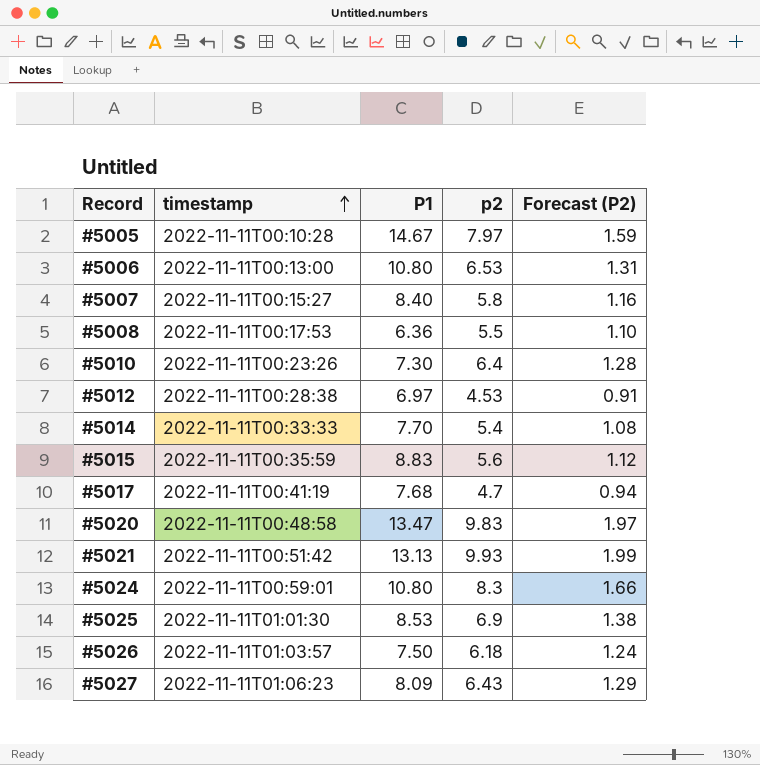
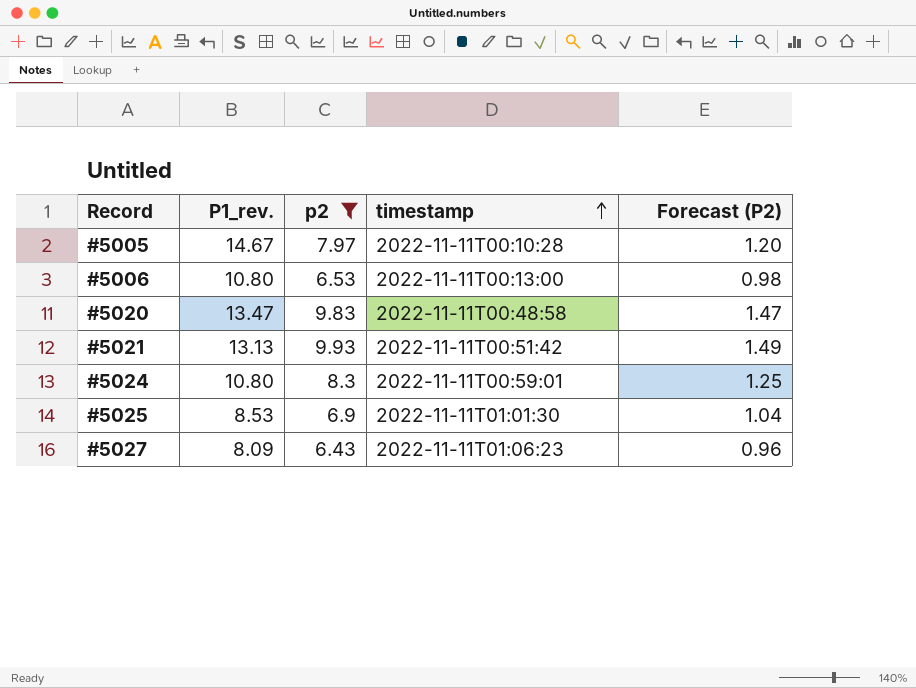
filter: none -> p2 >= 6.43
column name: P1 -> P1_rev.
column timestamp | position: 2 -> 4
column Forecast (P2) | formula: [p2] * 0.2 -> [p2] * 0.15

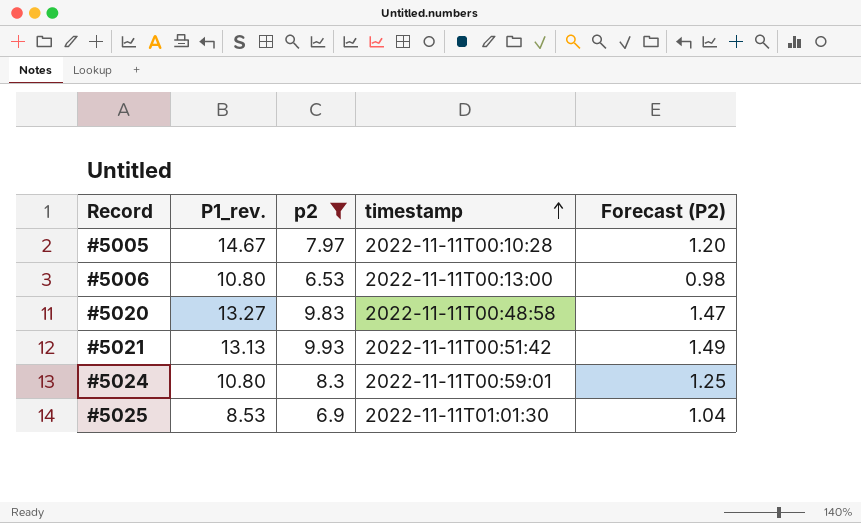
row #5027: 8.09 | 6.43 | 2022-11-11T01:06:23 | 0.96 -> none
#5020 | P1_rev.: 13.47 -> 13.27

